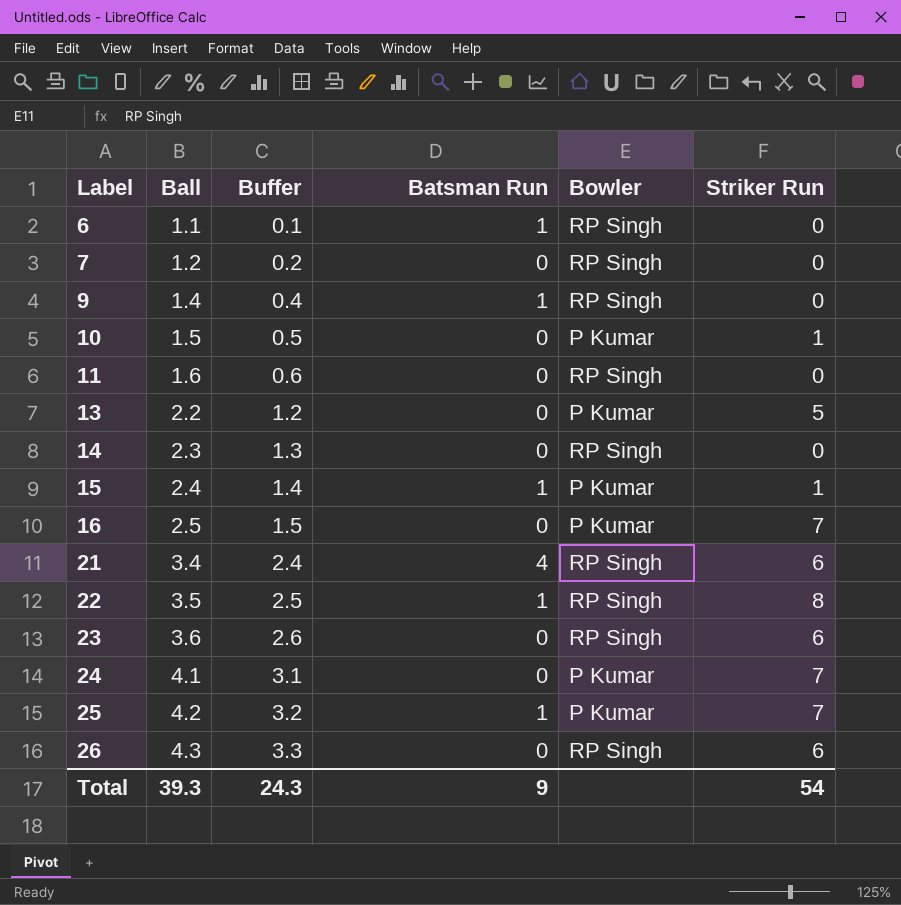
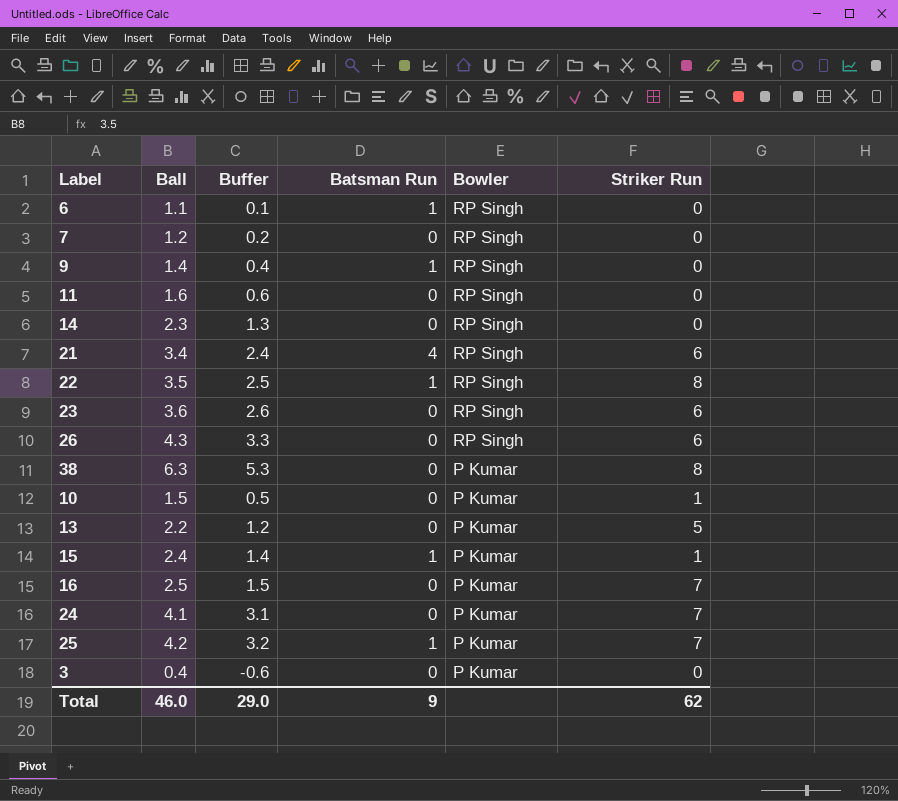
row order: Label ascending -> Bowler descending
row 38: none -> 6.3 | 5.3 | 0 | P Kumar | 8
row 3: none -> 0.4 | -0.6 | 0 | P Kumar | 0
Total | Ball: 39.3 -> 46.0
Total | Buffer: 24.3 -> 29.0
Total | Striker Run: 54 -> 62

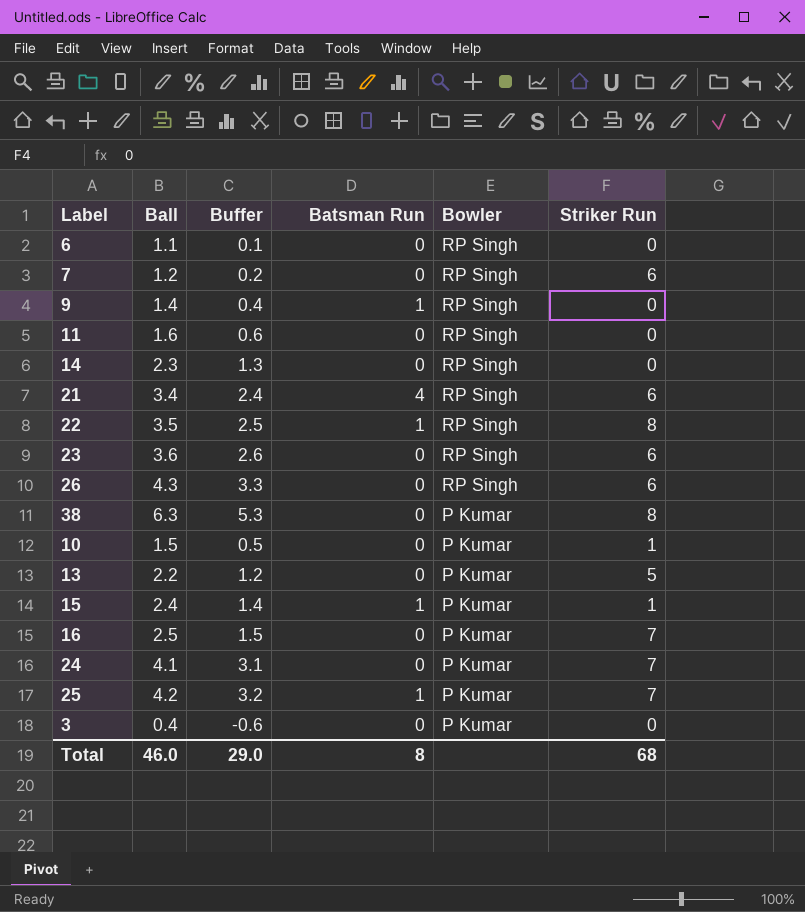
6 | Batsman Run: 1 -> 0
7 | Striker Run: 0 -> 6
Total | Batsman Run: 9 -> 8
Total | Striker Run: 62 -> 68

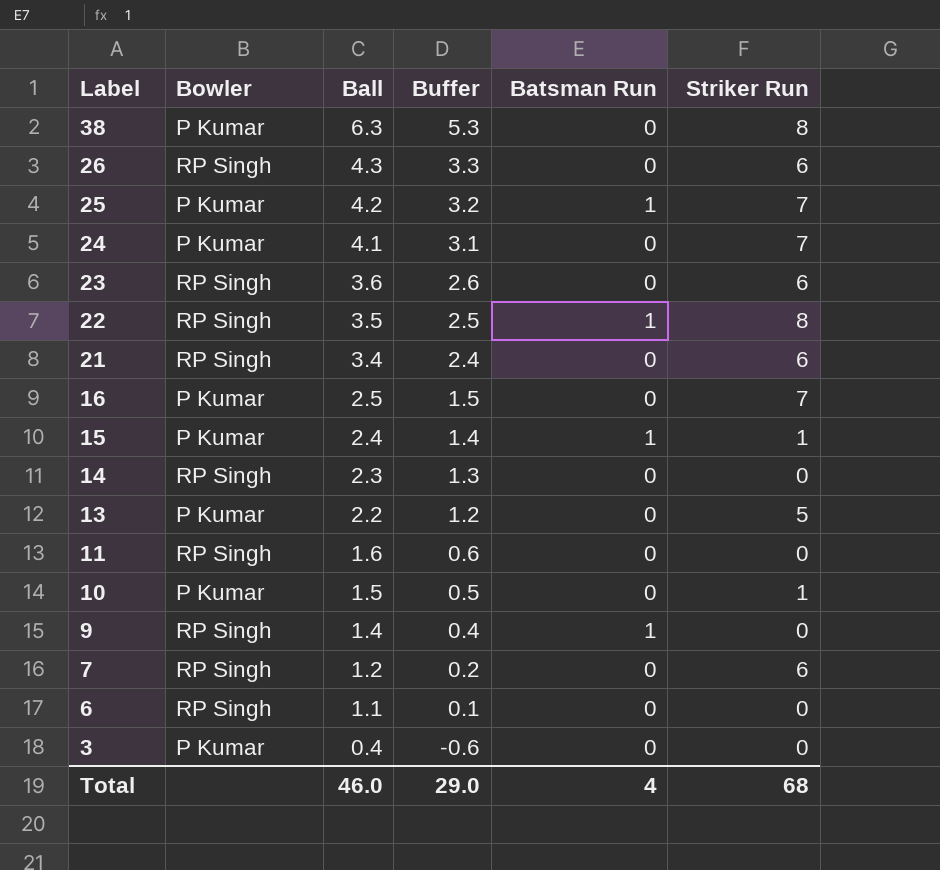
row order: Bowler descending -> Label descending
column Bowler | position: 5 -> 2
21 | Batsman Run: 4 -> 0
Total | Batsman Run: 8 -> 4

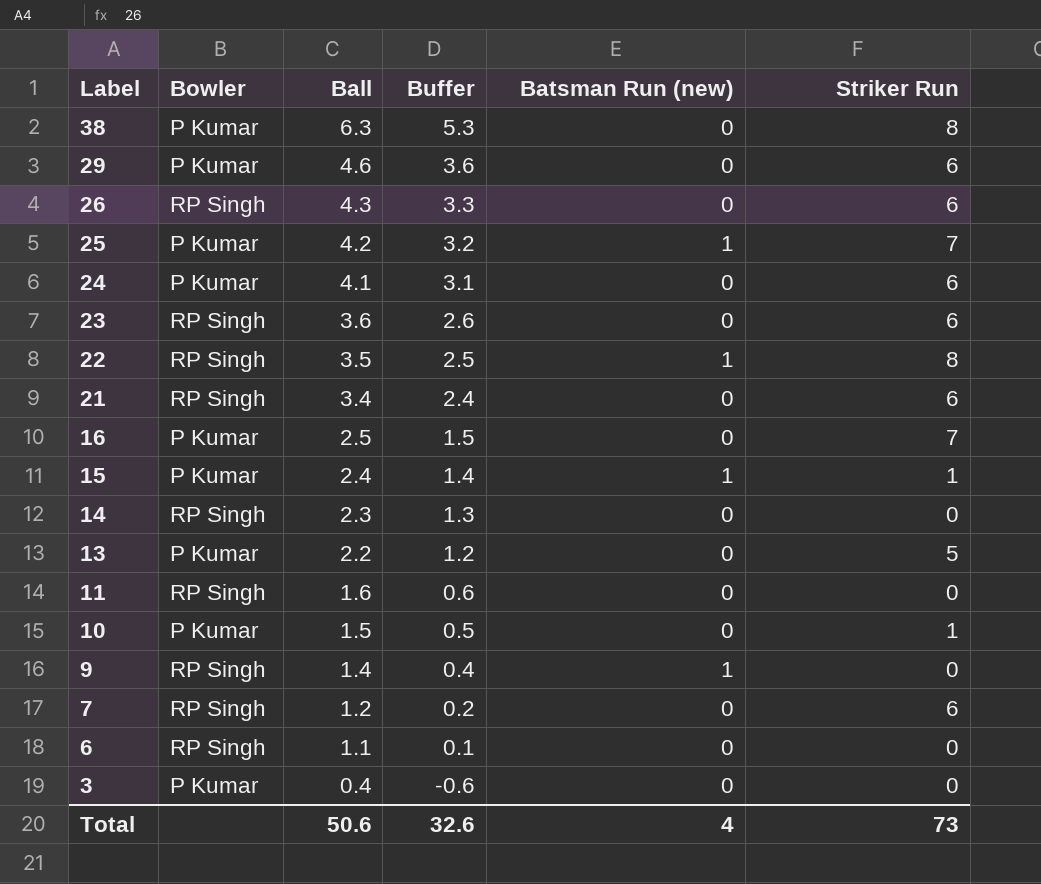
column name: Batsman Run -> Batsman Run (new)
row 29: none -> P Kumar | 4.6 | 3.6 | 0 | 6
24 | Striker Run: 7 -> 6
Total | Ball: 46.0 -> 50.6
Total | Buffer: 29.0 -> 32.6
Total | Striker Run: 68 -> 73

